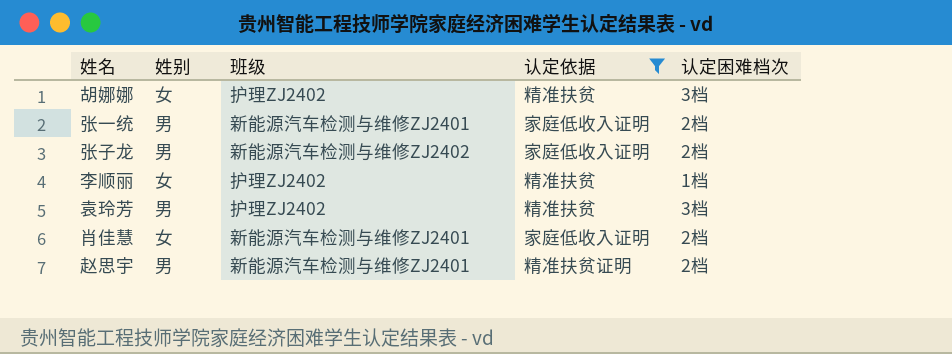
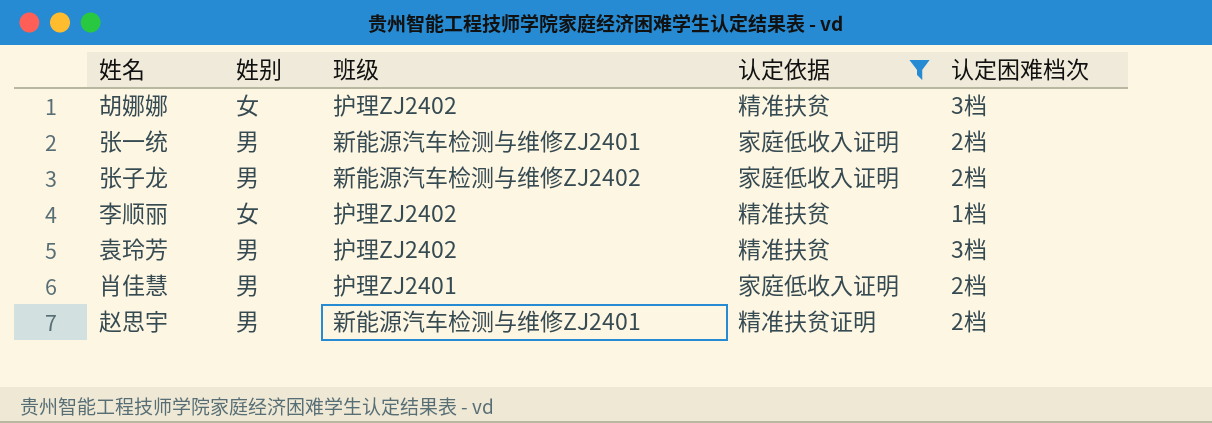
肖佳慧 | 姓别: 女 -> 男
肖佳慧 | 班级: 新能源汽车检测与维修ZJ2401 -> 护理ZJ2401

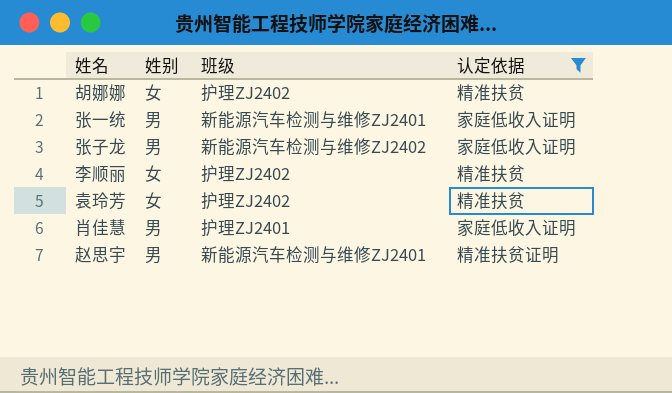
column 认定困难档次 | position: 5 -> none
袁玲芳 | 姓别: 男 -> 女

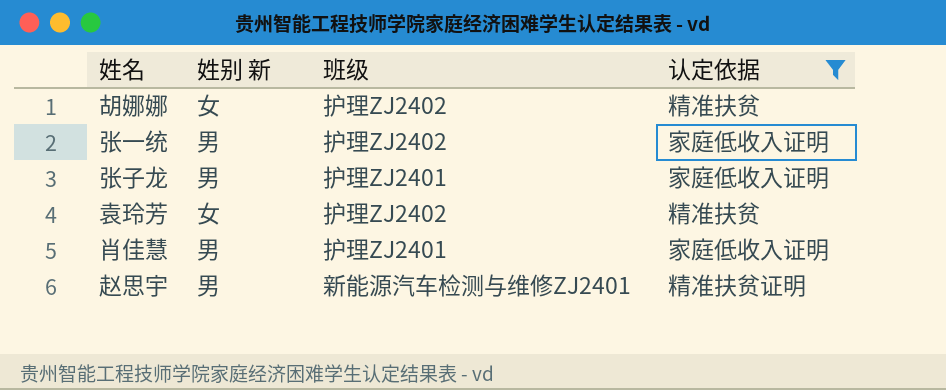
column name: 姓别 -> 姓别 新
row 李顺丽: 女 | 护理ZJ2402 | 精准扶贫 -> none
张一统 | 班级: 新能源汽车检测与维修ZJ2401 -> 护理ZJ2402
张子龙 | 班级: 新能源汽车检测与维修ZJ2402 -> 护理ZJ2401

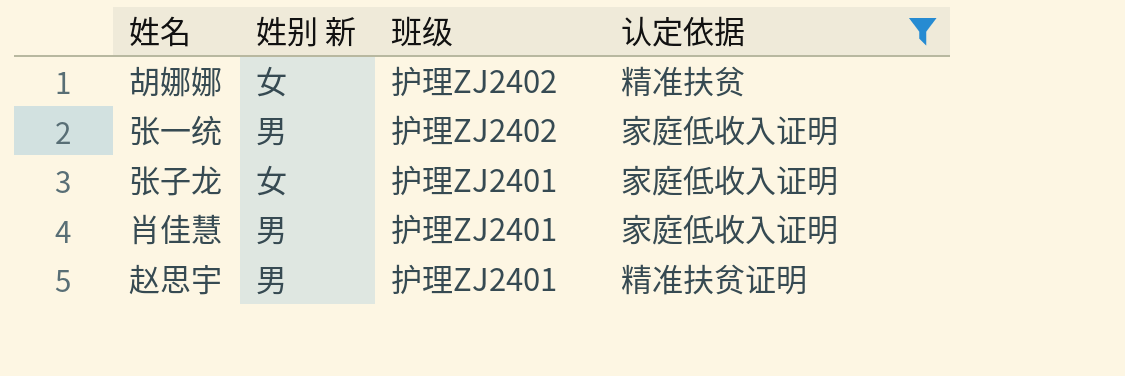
row 袁玲芳: 女 | 护理ZJ2402 | 精准扶贫 -> none
张子龙 | 姓别 新: 男 -> 女
赵思宇 | 班级: 新能源汽车检测与维修ZJ2401 -> 护理ZJ2401

